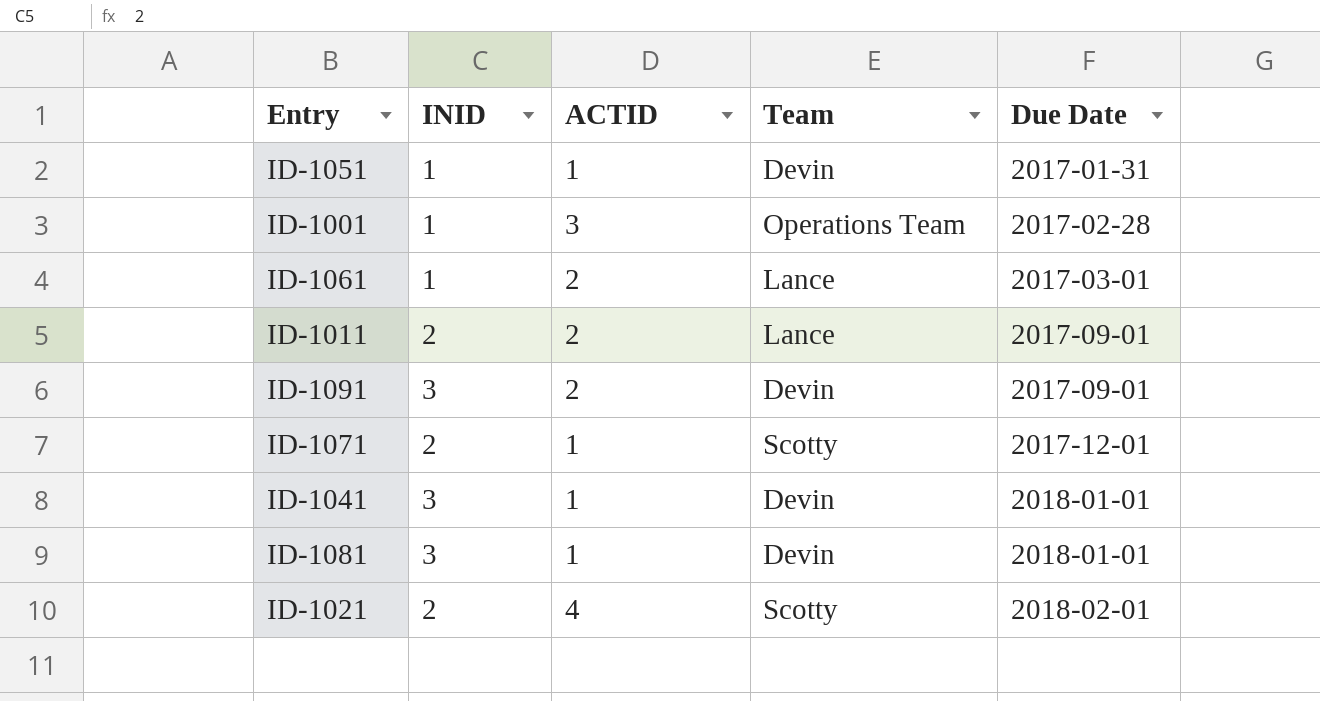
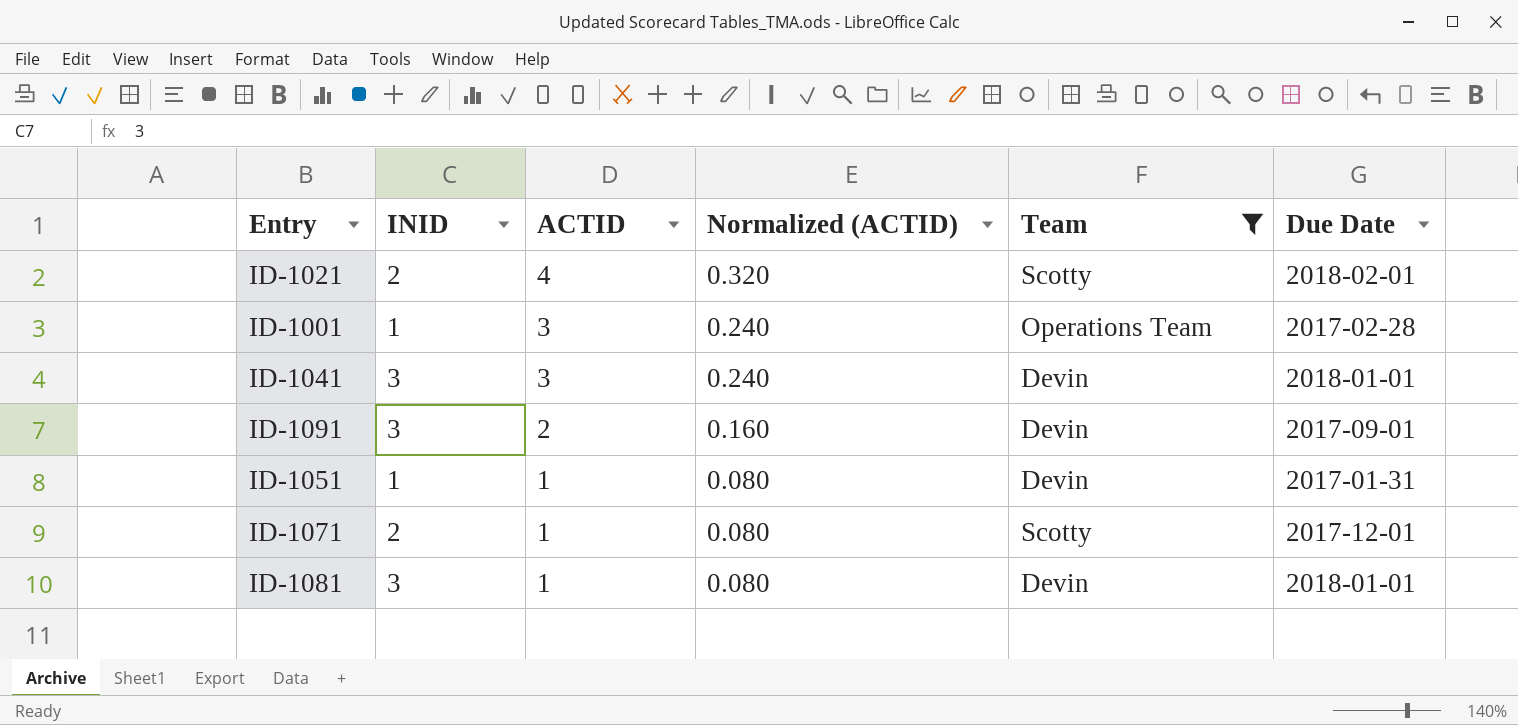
filter: none -> Team != Lance
row order: Due Date ascending -> ACTID descending
column Normalized (ACTID) | formula: none -> [ACTID] * 0.08
ID-1041 | ACTID: 1 -> 3

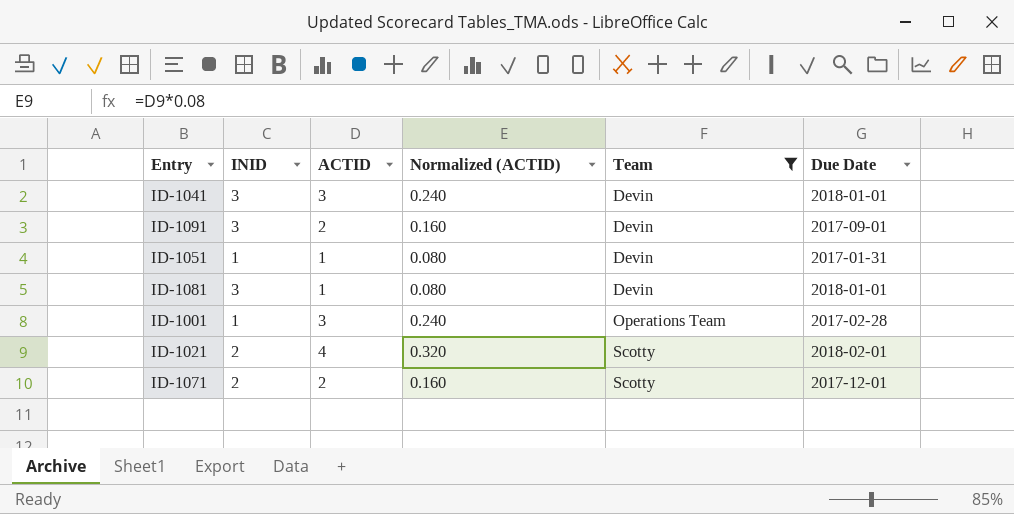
row order: ACTID descending -> Team ascending
ID-1071 | ACTID: 1 -> 2
ID-1071 | Normalized (ACTID): 0.080 -> 0.160

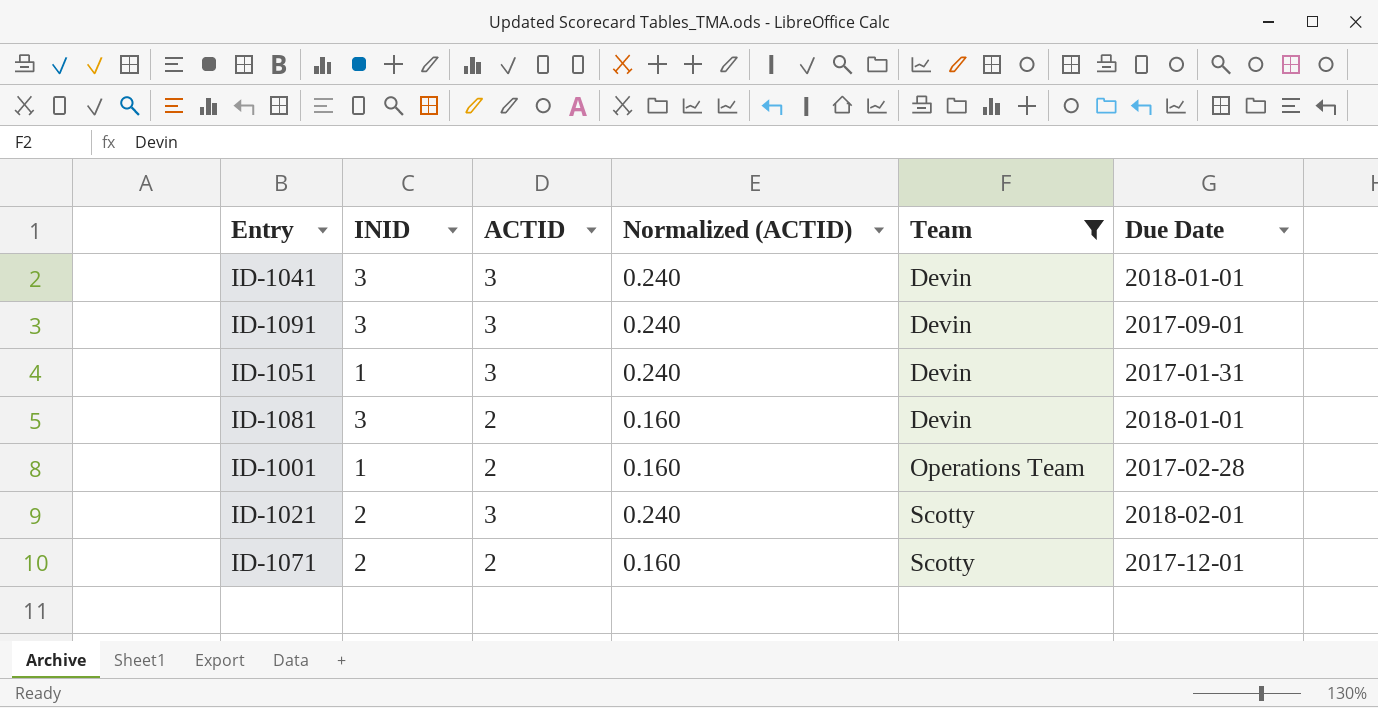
ID-1091 | ACTID: 2 -> 3
ID-1091 | Normalized (ACTID): 0.160 -> 0.240
ID-1051 | ACTID: 1 -> 3
ID-1051 | Normalized (ACTID): 0.080 -> 0.240
ID-1081 | ACTID: 1 -> 2
ID-1081 | Normalized (ACTID): 0.080 -> 0.160
ID-1001 | ACTID: 3 -> 2
ID-1001 | Normalized (ACTID): 0.240 -> 0.160
ID-1021 | ACTID: 4 -> 3
ID-1021 | Normalized (ACTID): 0.320 -> 0.240

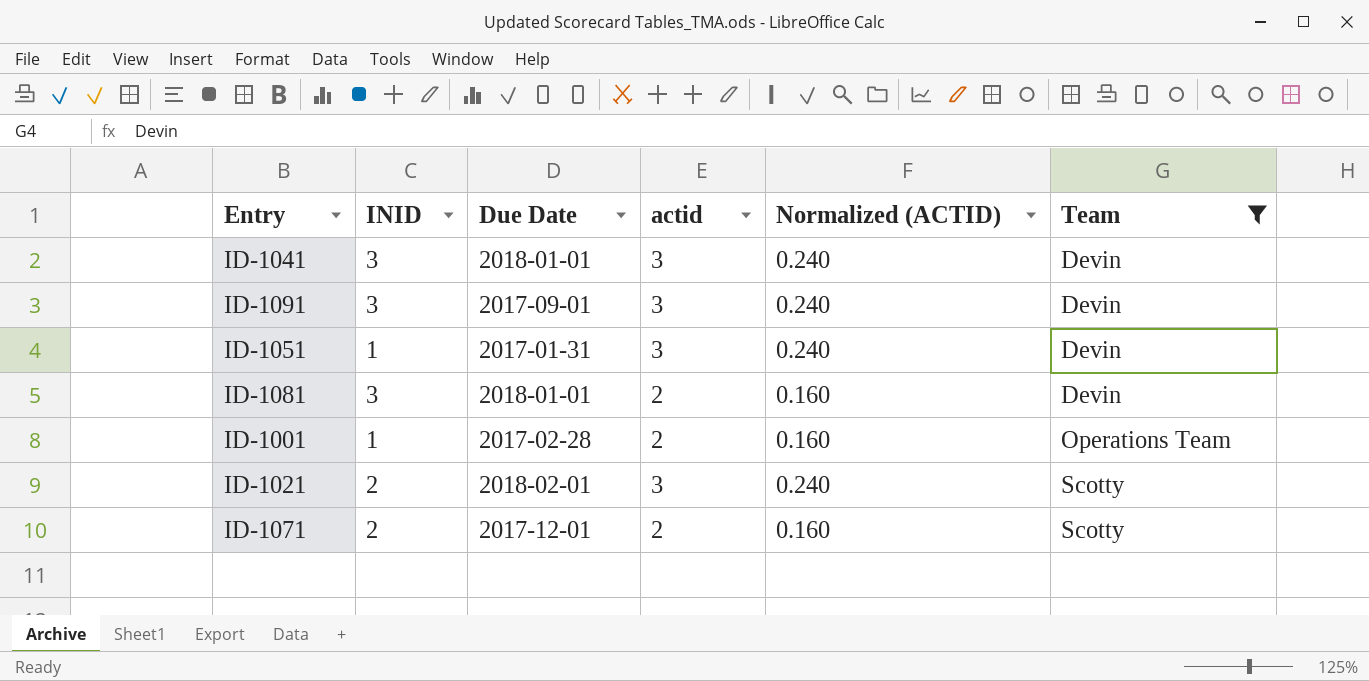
column Due Date | position: 6 -> 3
column name: ACTID -> actid

